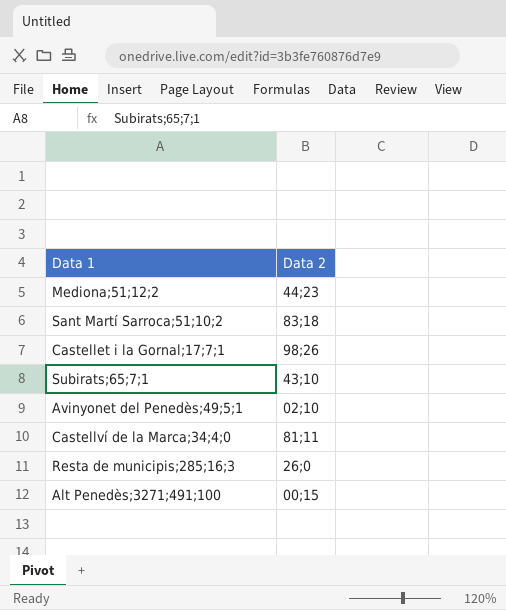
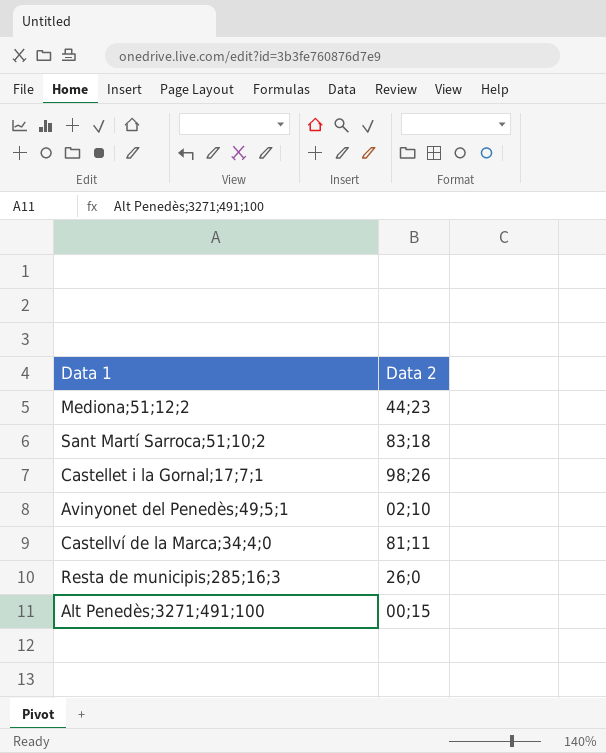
row Subirats;65;7;1: 43;10 -> none

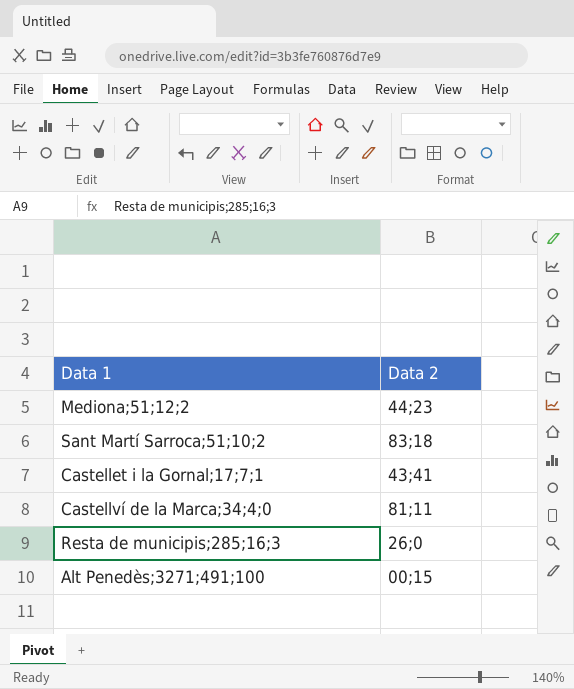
row Avinyonet del Penedès;49;5;1: 02;10 -> none
Castellet i la Gornal;17;7;1 | Data 2: 98;26 -> 43;41

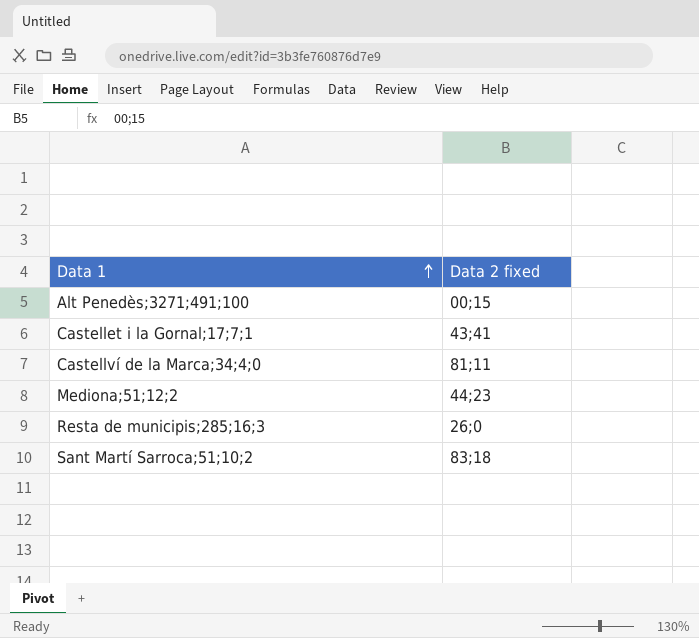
row order: none -> Data 1 ascending
column name: Data 2 -> Data 2 fixed

